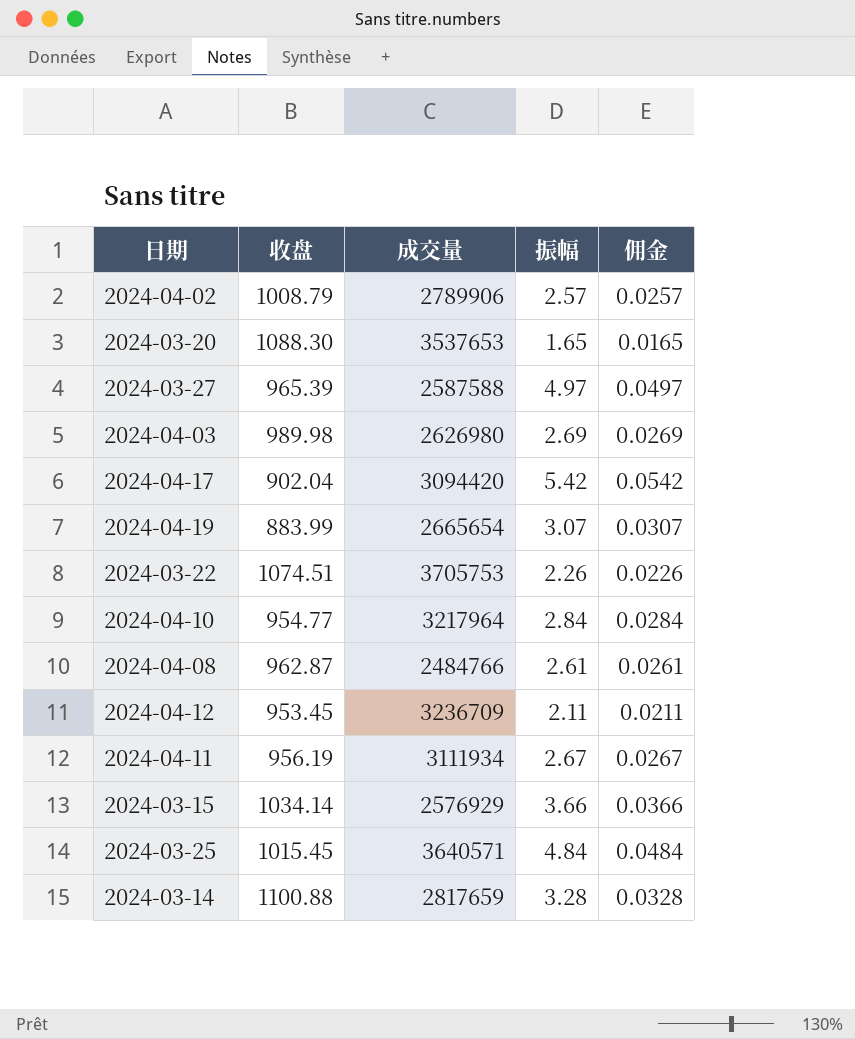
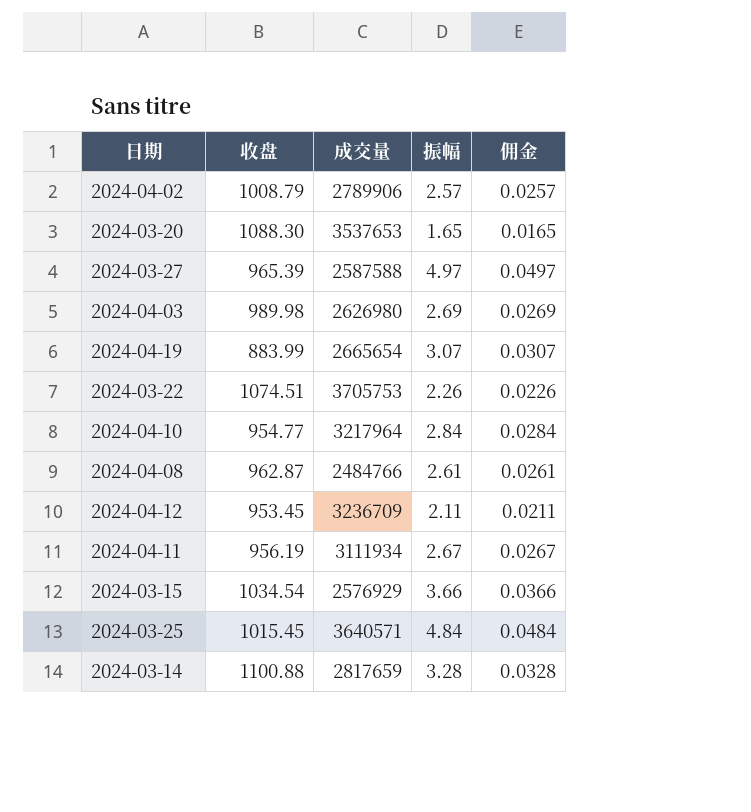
row 2024-04-17: 902.04 | 3094420 | 5.42 | 0.0542 -> none
2024-03-15 | 收盘: 1034.14 -> 1034.54

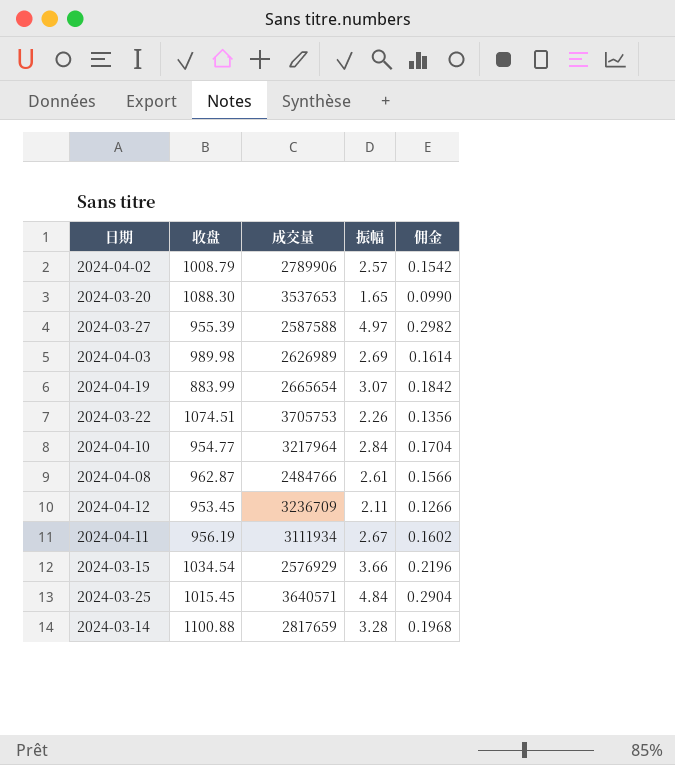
column 佣金 | formula: [振幅] * 0.01 -> [振幅] * 0.06
2024-03-27 | 收盘: 965.39 -> 955.39
2024-04-03 | 成交量: 2626980 -> 2626989

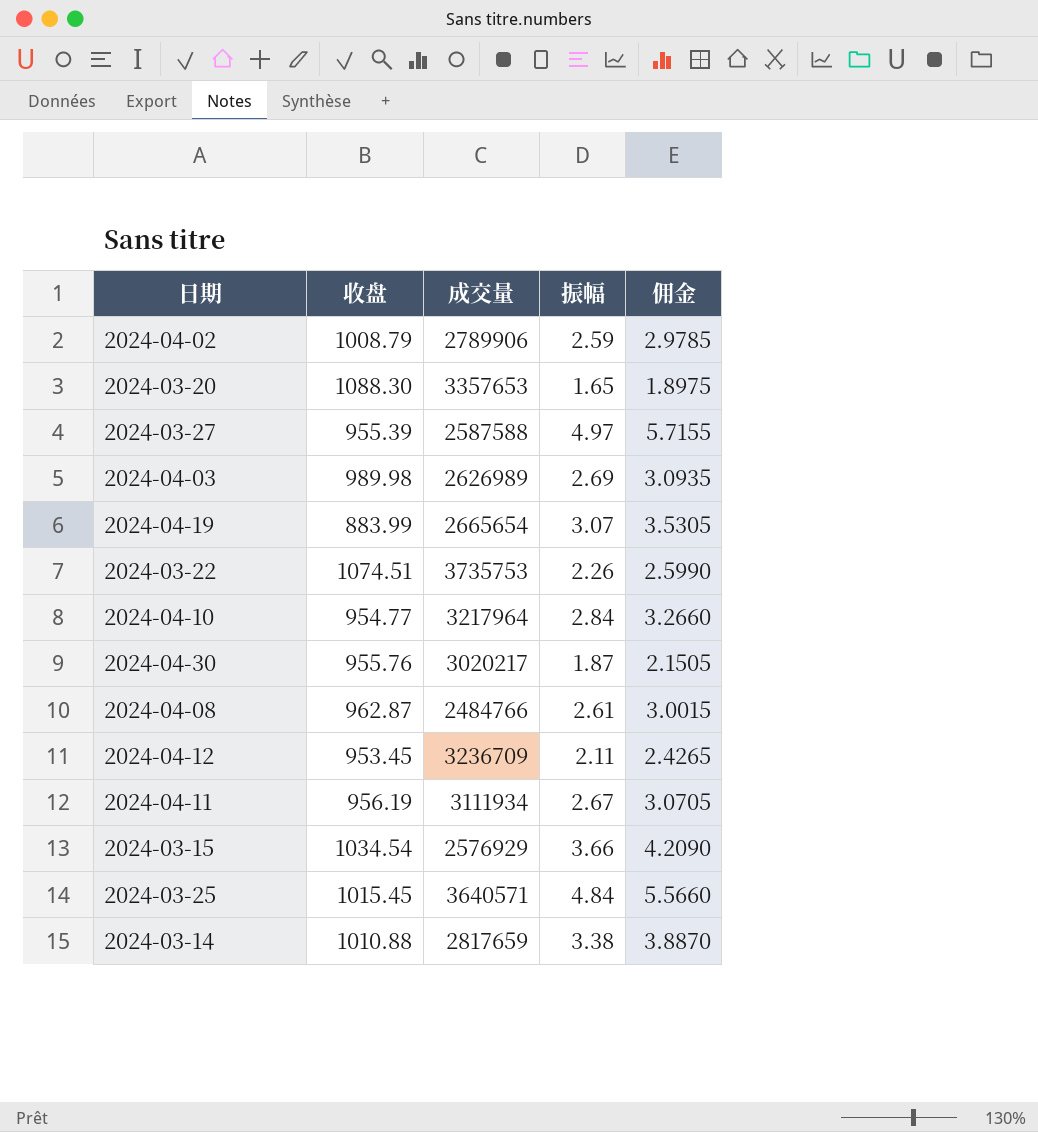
column 佣金 | formula: [振幅] * 0.06 -> [振幅] * 1.15
2024-04-02 | 振幅: 2.57 -> 2.59
2024-03-20 | 成交量: 3537653 -> 3357653
2024-03-22 | 成交量: 3705753 -> 3735753
row 2024-04-30: none -> 955.76 | 3020217 | 1.87 | 2.1505
2024-03-14 | 收盘: 1100.88 -> 1010.88
2024-03-14 | 振幅: 3.28 -> 3.38

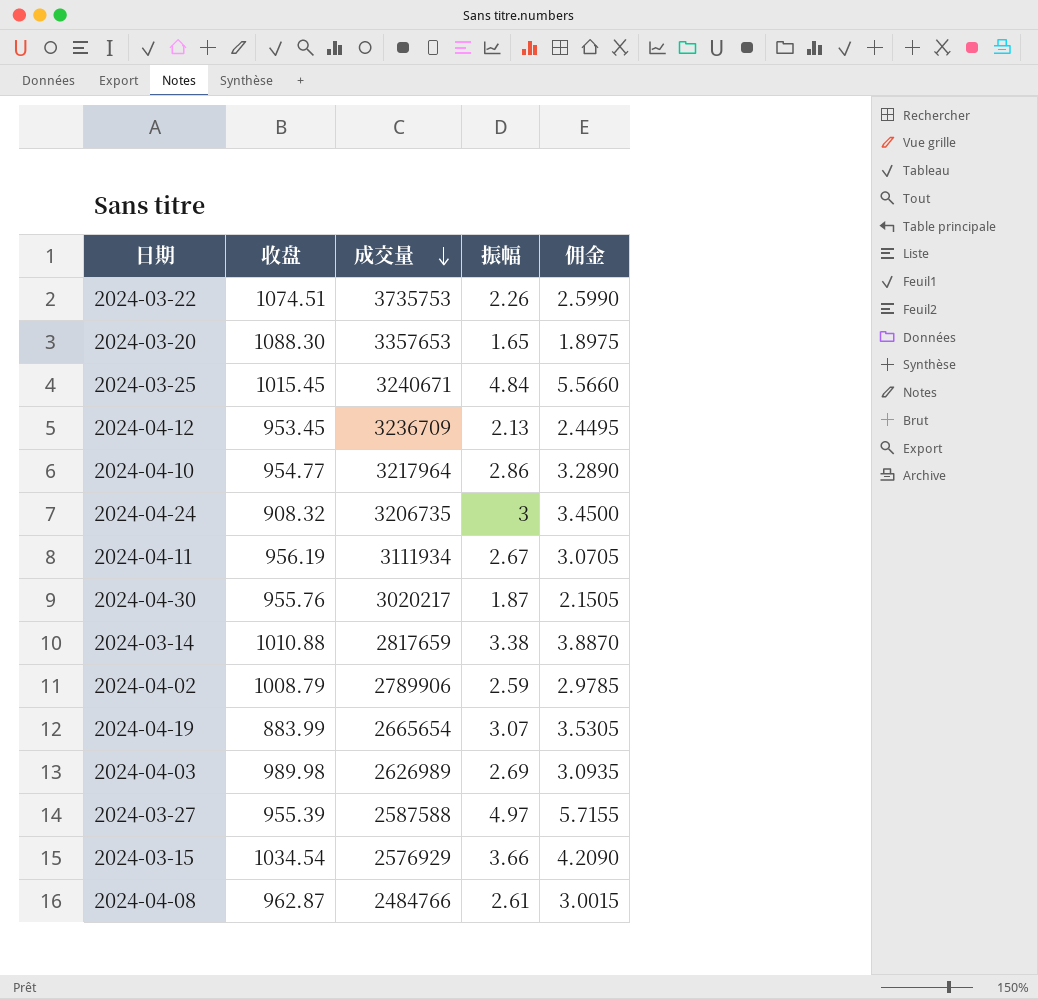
row order: none -> 成交量 descending
2024-03-25 | 成交量: 3640571 -> 3240671
2024-04-12 | 振幅: 2.11 -> 2.13
2024-04-12 | 佣金: 2.4265 -> 2.4495
2024-04-10 | 振幅: 2.84 -> 2.86
2024-04-10 | 佣金: 3.2660 -> 3.2890
row 2024-04-24: none -> 908.32 | 3206735 | 3 | 3.4500

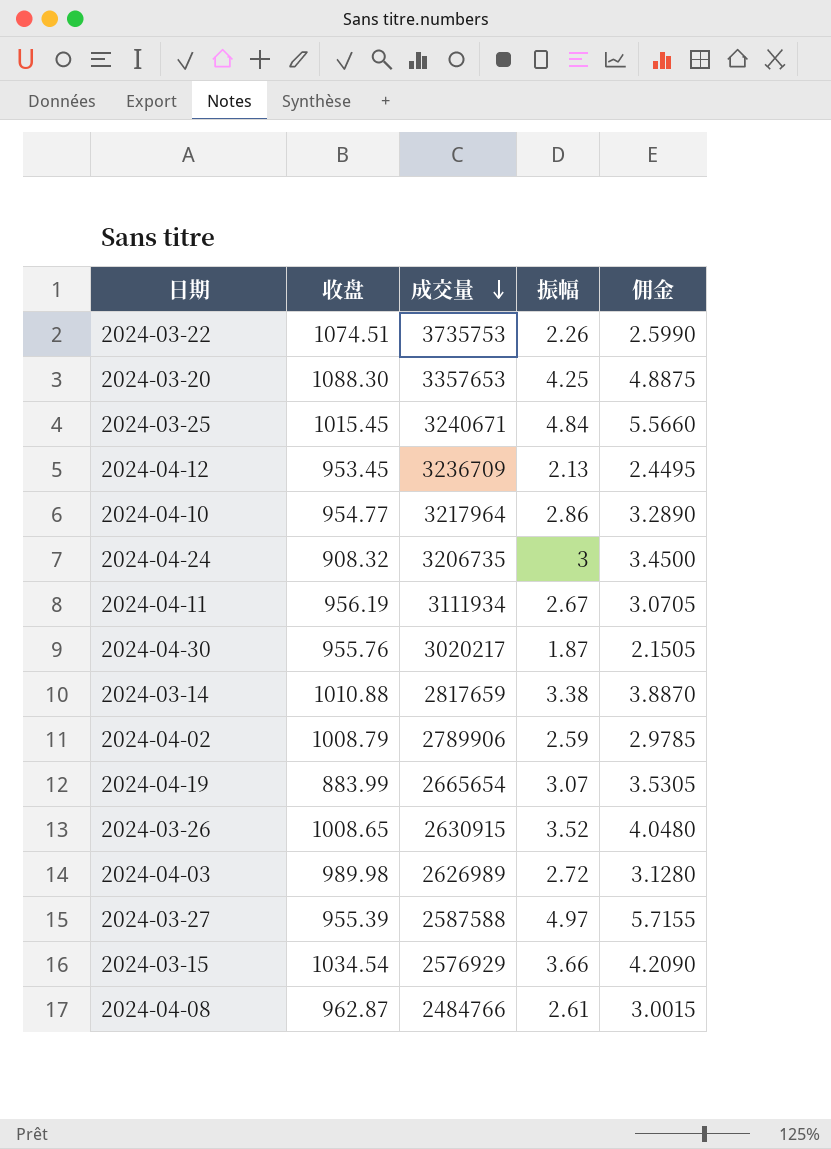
2024-03-20 | 振幅: 1.65 -> 4.25
2024-03-20 | 佣金: 1.8975 -> 4.8875
row 2024-03-26: none -> 1008.65 | 2630915 | 3.52 | 4.0480
2024-04-03 | 振幅: 2.69 -> 2.72
2024-04-03 | 佣金: 3.0935 -> 3.1280

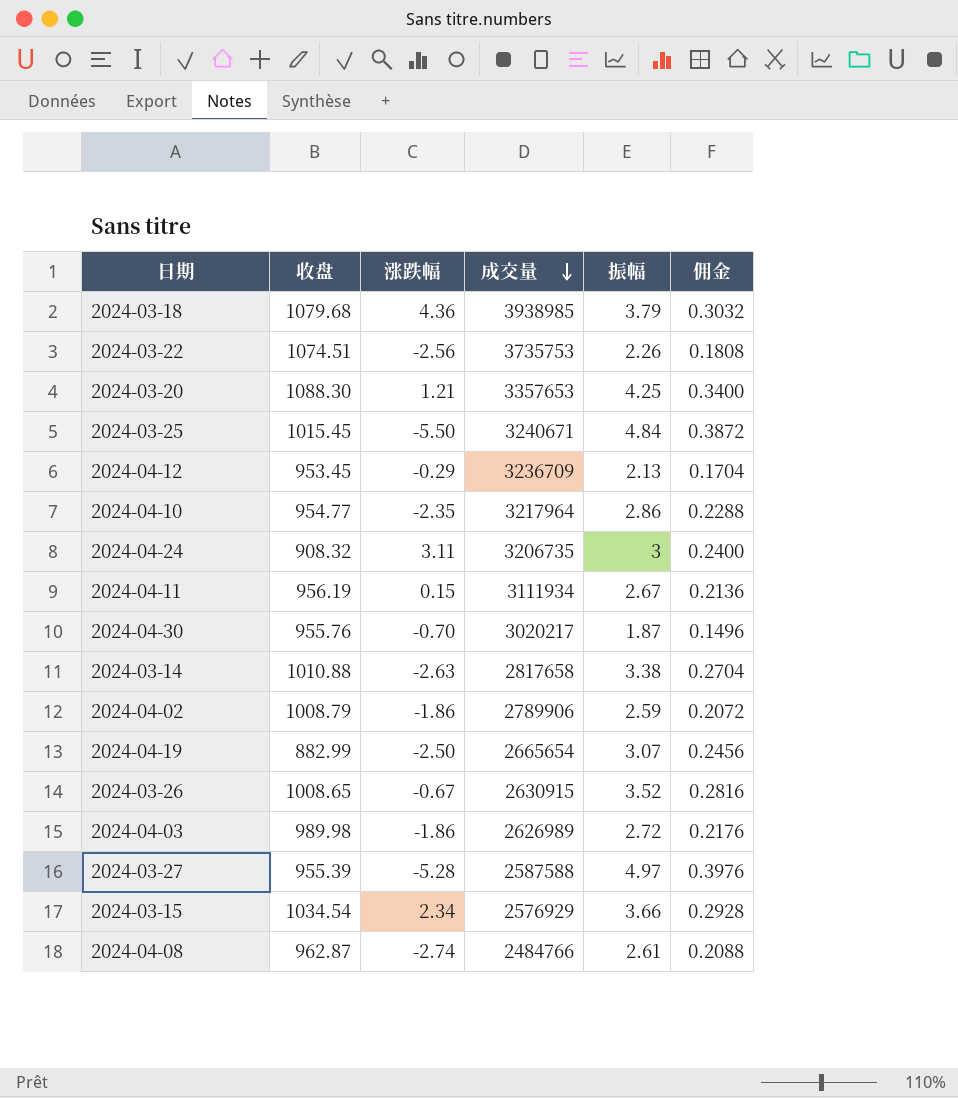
column 涨跌幅 | position: none -> 3
column 佣金 | formula: [振幅] * 1.15 -> [振幅] * 0.08
row 2024-03-18: none -> 1079.68 | 4.36 | 3938985 | 3.79 | 0.3032
2024-03-14 | 成交量: 2817659 -> 2817658
2024-04-19 | 收盘: 883.99 -> 882.99

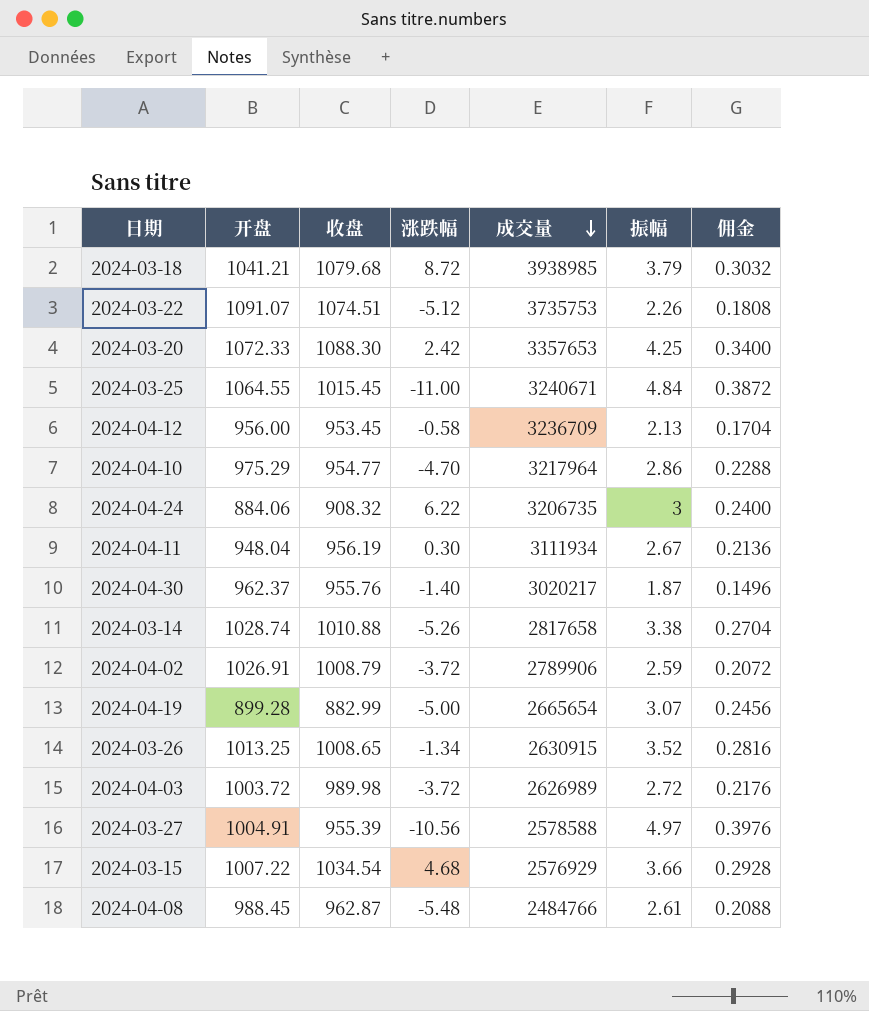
column 开盘 | position: none -> 2
2024-03-18 | 涨跌幅: 4.36 -> 8.72
2024-03-22 | 涨跌幅: -2.56 -> -5.12
2024-03-20 | 涨跌幅: 1.21 -> 2.42
2024-03-25 | 涨跌幅: -5.50 -> -11.00
2024-04-12 | 涨跌幅: -0.29 -> -0.58
2024-04-10 | 涨跌幅: -2.35 -> -4.70
2024-04-24 | 涨跌幅: 3.11 -> 6.22
2024-04-11 | 涨跌幅: 0.15 -> 0.30
2024-04-30 | 涨跌幅: -0.70 -> -1.40
2024-03-14 | 涨跌幅: -2.63 -> -5.26
2024-04-02 | 涨跌幅: -1.86 -> -3.72
2024-04-19 | 涨跌幅: -2.50 -> -5.00
2024-03-26 | 涨跌幅: -0.67 -> -1.34
2024-04-03 | 涨跌幅: -1.86 -> -3.72
2024-03-27 | 涨跌幅: -5.28 -> -10.56
2024-03-27 | 成交量: 2587588 -> 2578588
2024-03-15 | 涨跌幅: 2.34 -> 4.68
2024-04-08 | 涨跌幅: -2.74 -> -5.48

